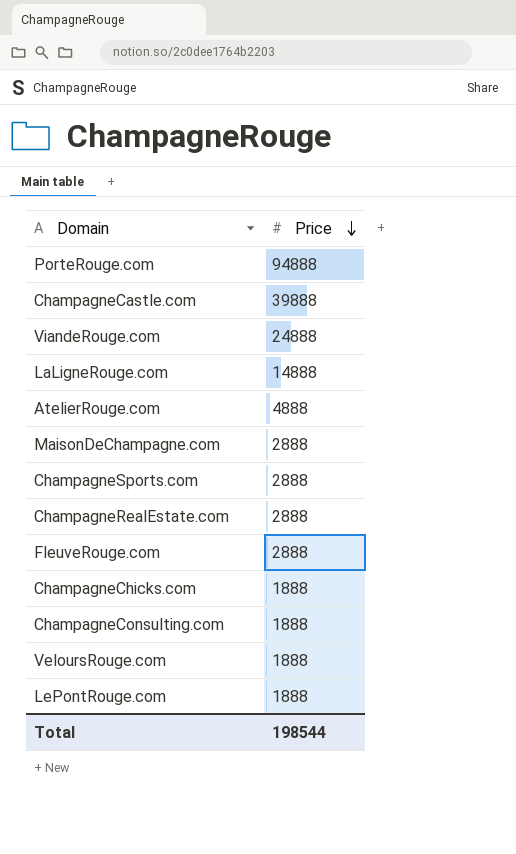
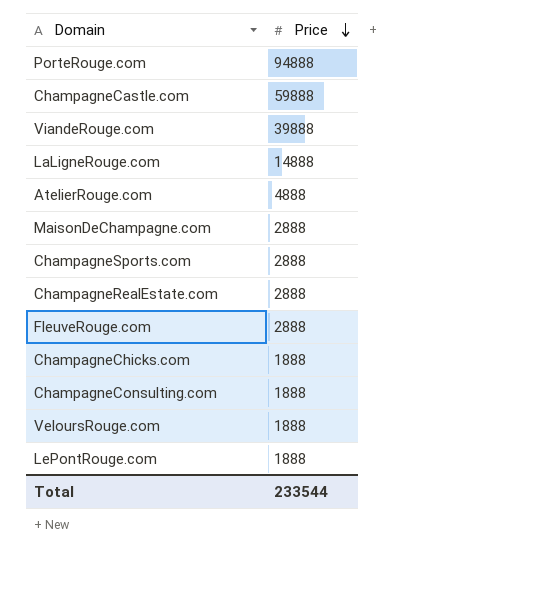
ChampagneCastle.com | Price: 39888 -> 59888
ViandeRouge.com | Price: 24888 -> 39888
Total | Price: 198544 -> 233544

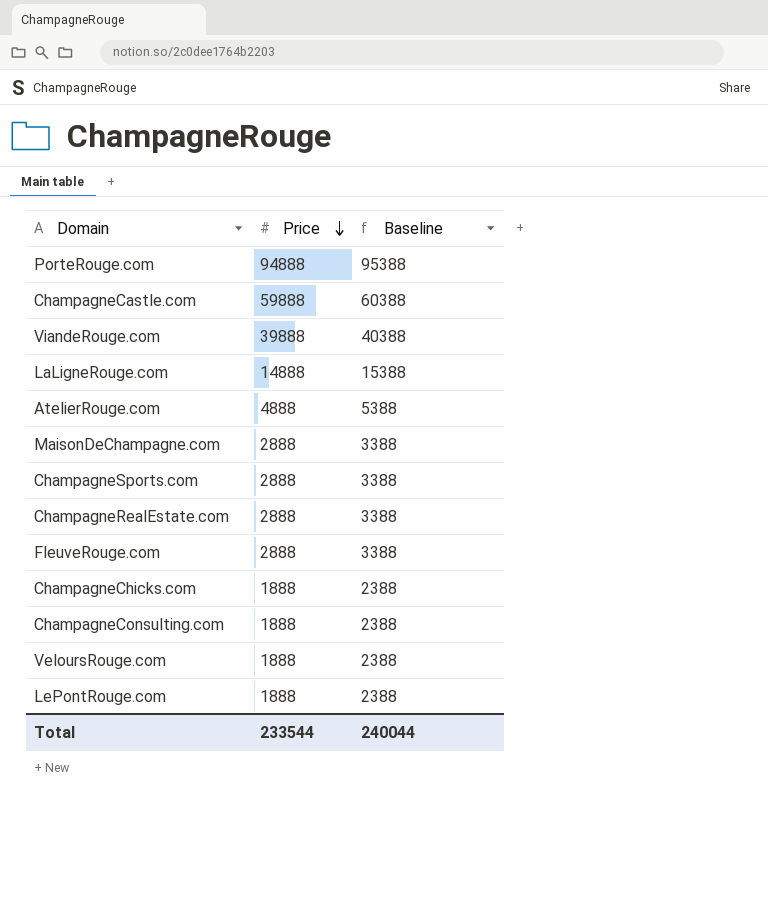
column Baseline | formula: none -> [Price] + 500

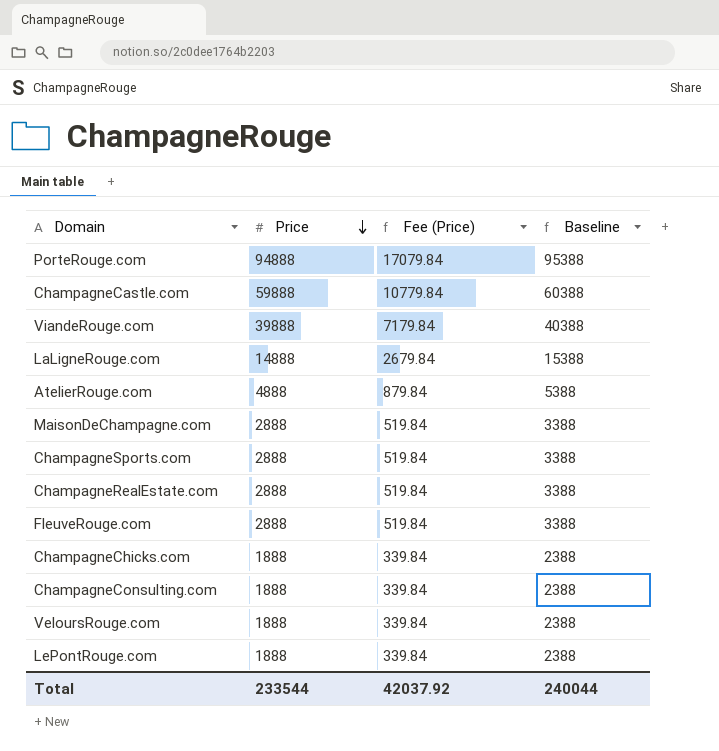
column Fee (Price) | formula: none -> [Price] * 0.18

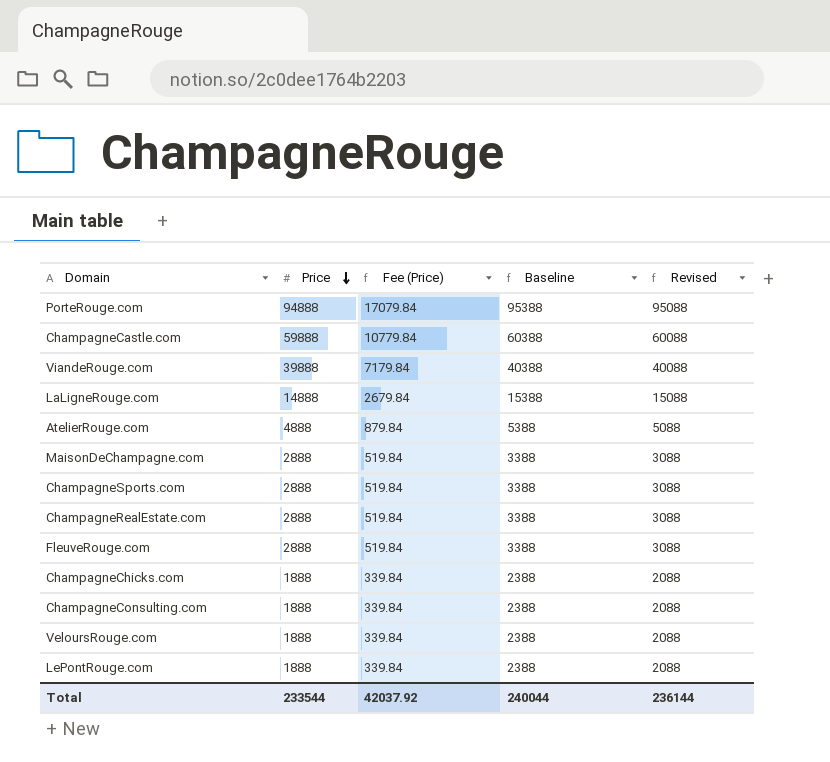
column Revised | formula: none -> [Price] + 200

